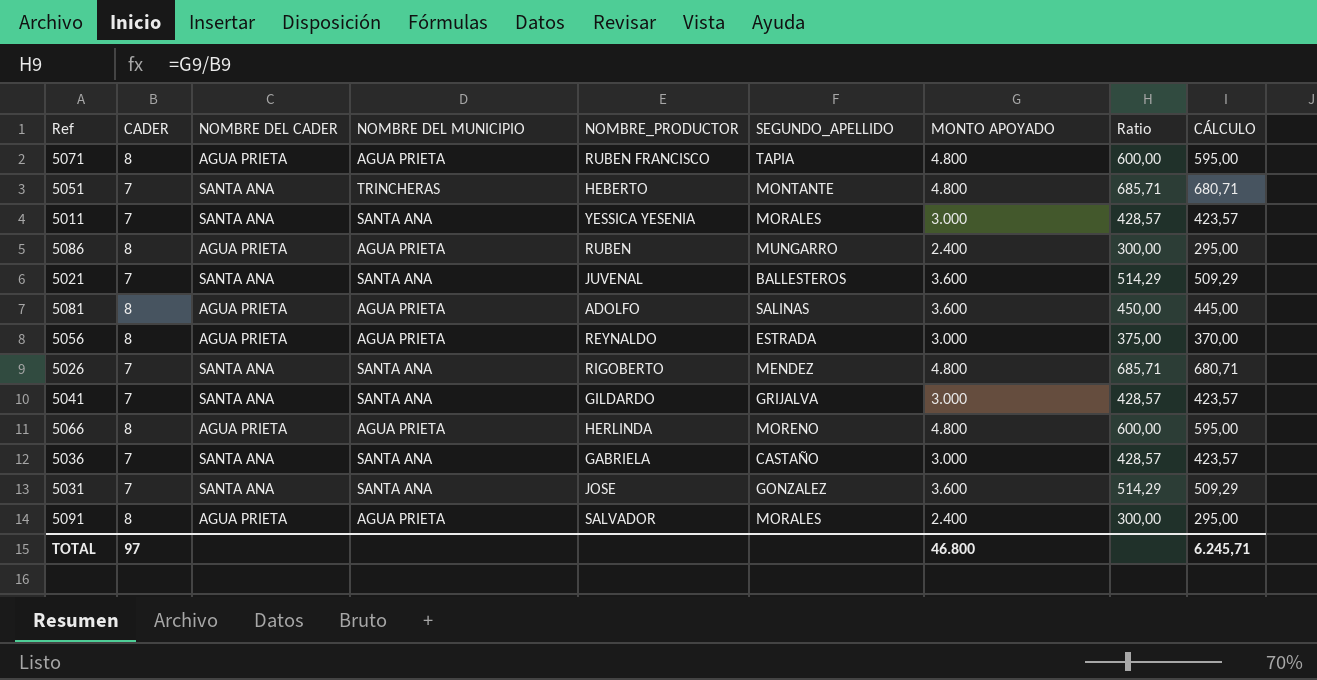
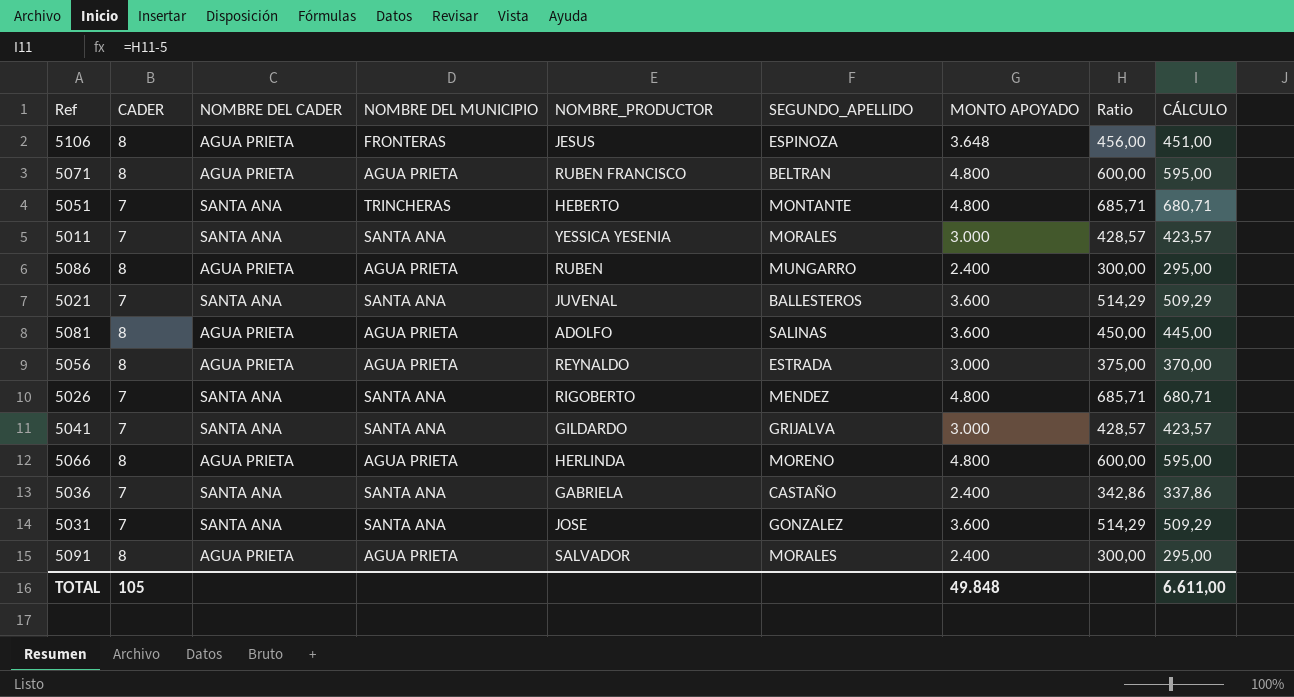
row 5106: none -> 8 | AGUA PRIETA | FRONTERAS | JESUS | ESPINOZA | 3.648 | 456,00 | 451,00
5071 | SEGUNDO_APELLIDO: TAPIA -> BELTRAN
5036 | MONTO APOYADO: 3.000 -> 2.400
5036 | Ratio: 428,57 -> 342,86
5036 | CÁLCULO: 423,57 -> 337,86
TOTAL | CADER: 97 -> 105
TOTAL | MONTO APOYADO: 46.800 -> 49.848
TOTAL | CÁLCULO: 6.245,71 -> 6.611,00

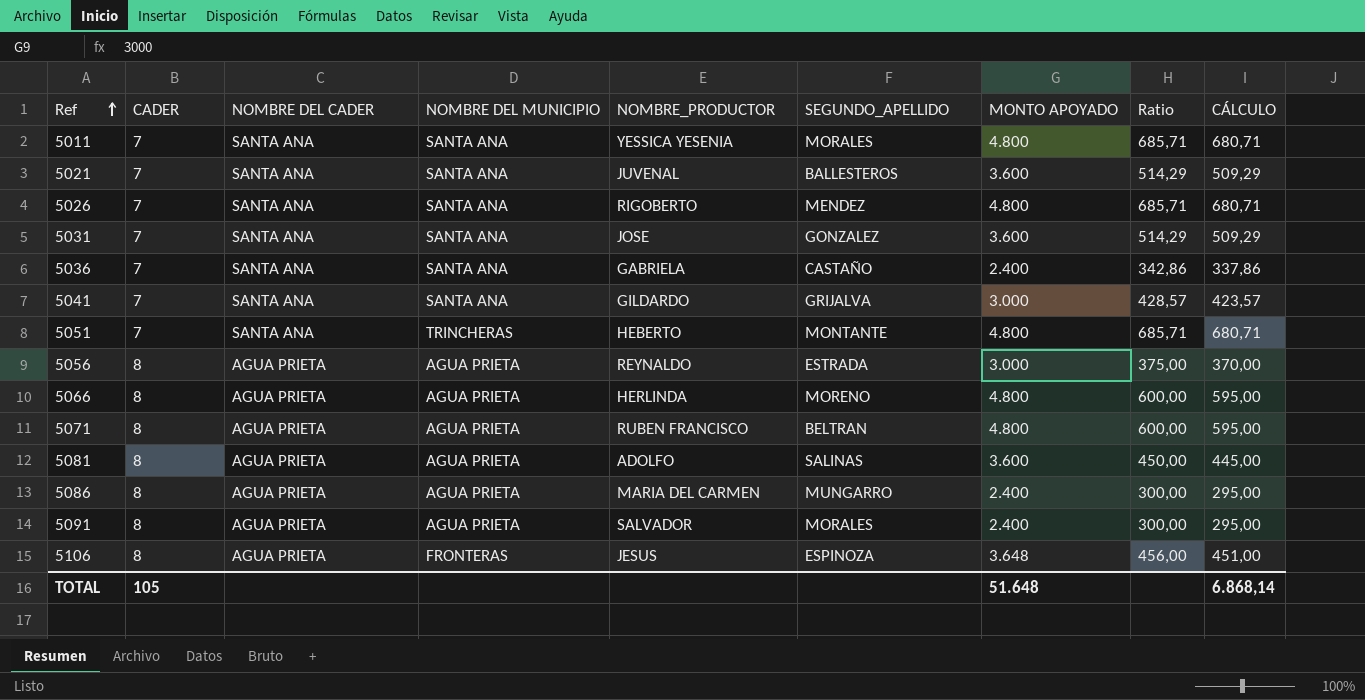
row order: none -> Ref ascending
5011 | MONTO APOYADO: 3.000 -> 4.800
5011 | Ratio: 428,57 -> 685,71
5011 | CÁLCULO: 423,57 -> 680,71
5086 | NOMBRE_PRODUCTOR: RUBEN -> MARIA DEL CARMEN
TOTAL | MONTO APOYADO: 49.848 -> 51.648
TOTAL | CÁLCULO: 6.611,00 -> 6.868,14

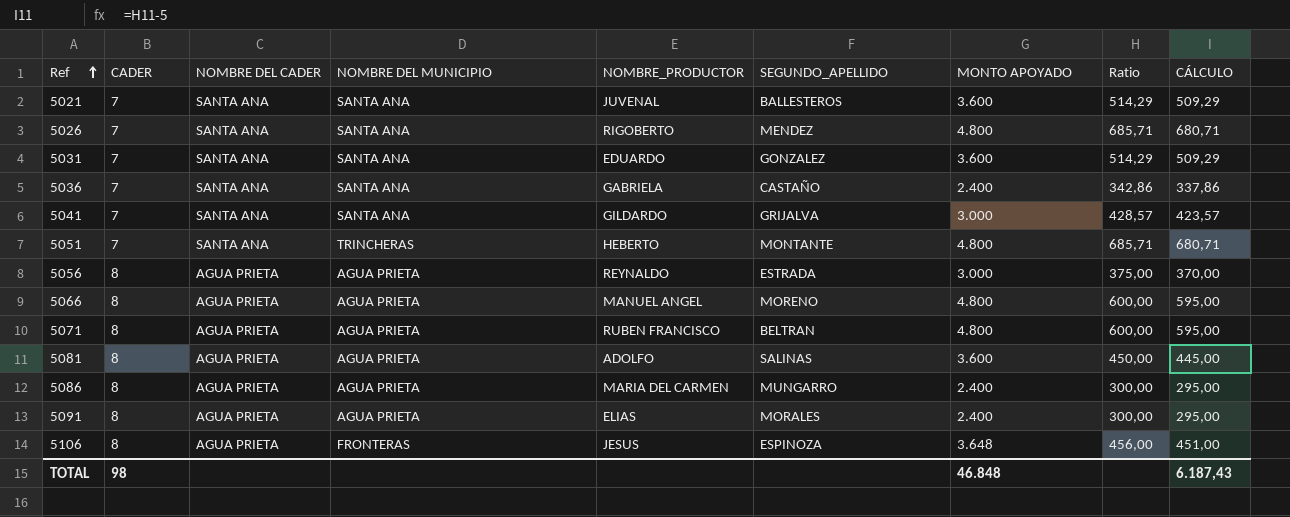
row 5011: 7 | SANTA ANA | SANTA ANA | YESSICA YESENIA | MORALES | 4.800 | 685,71 | 680,71 -> none
5031 | NOMBRE_PRODUCTOR: JOSE -> EDUARDO
5066 | NOMBRE_PRODUCTOR: HERLINDA -> MANUEL ANGEL
5091 | NOMBRE_PRODUCTOR: SALVADOR -> ELIAS
TOTAL | CADER: 105 -> 98
TOTAL | MONTO APOYADO: 51.648 -> 46.848
TOTAL | CÁLCULO: 6.868,14 -> 6.187,43

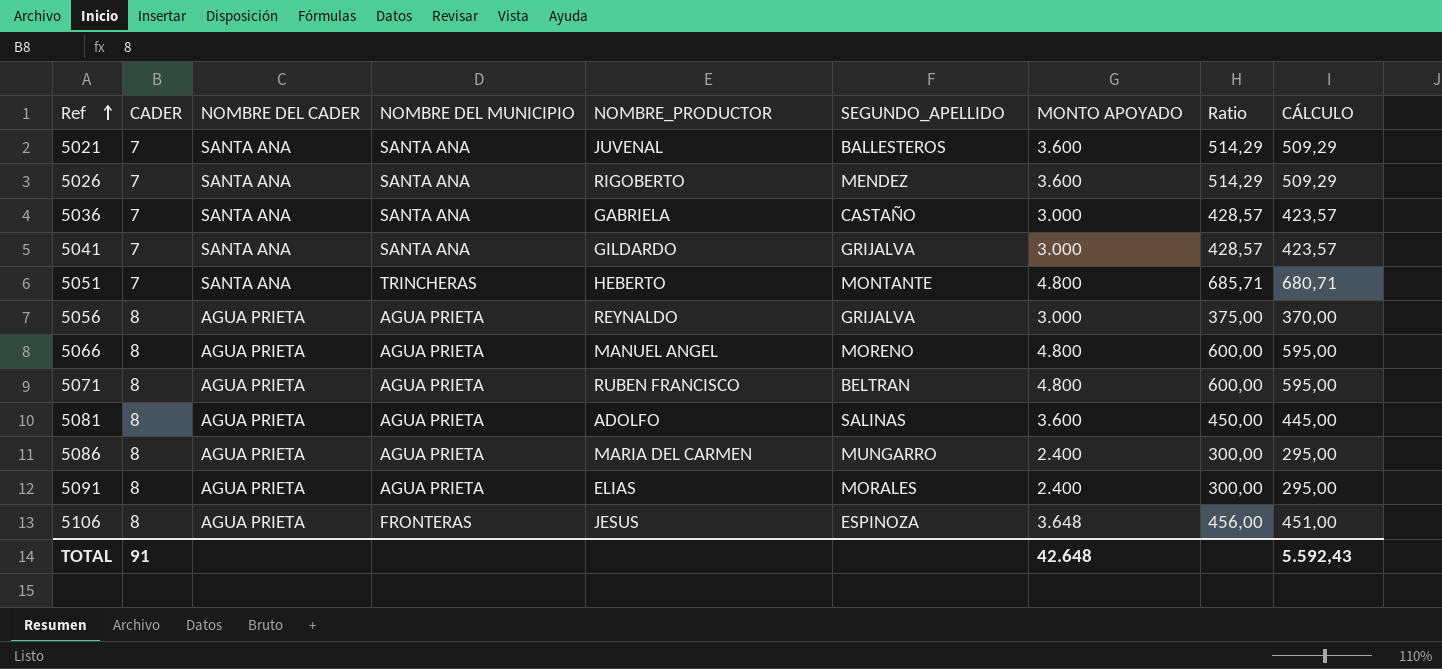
row 5031: 7 | SANTA ANA | SANTA ANA | EDUARDO | GONZALEZ | 3.600 | 514,29 | 509,29 -> none
5026 | MONTO APOYADO: 4.800 -> 3.600
5026 | Ratio: 685,71 -> 514,29
5026 | CÁLCULO: 680,71 -> 509,29
5036 | MONTO APOYADO: 2.400 -> 3.000
5036 | Ratio: 342,86 -> 428,57
5036 | CÁLCULO: 337,86 -> 423,57
5056 | SEGUNDO_APELLIDO: ESTRADA -> GRIJALVA
TOTAL | CADER: 98 -> 91
TOTAL | MONTO APOYADO: 46.848 -> 42.648
TOTAL | CÁLCULO: 6.187,43 -> 5.592,43

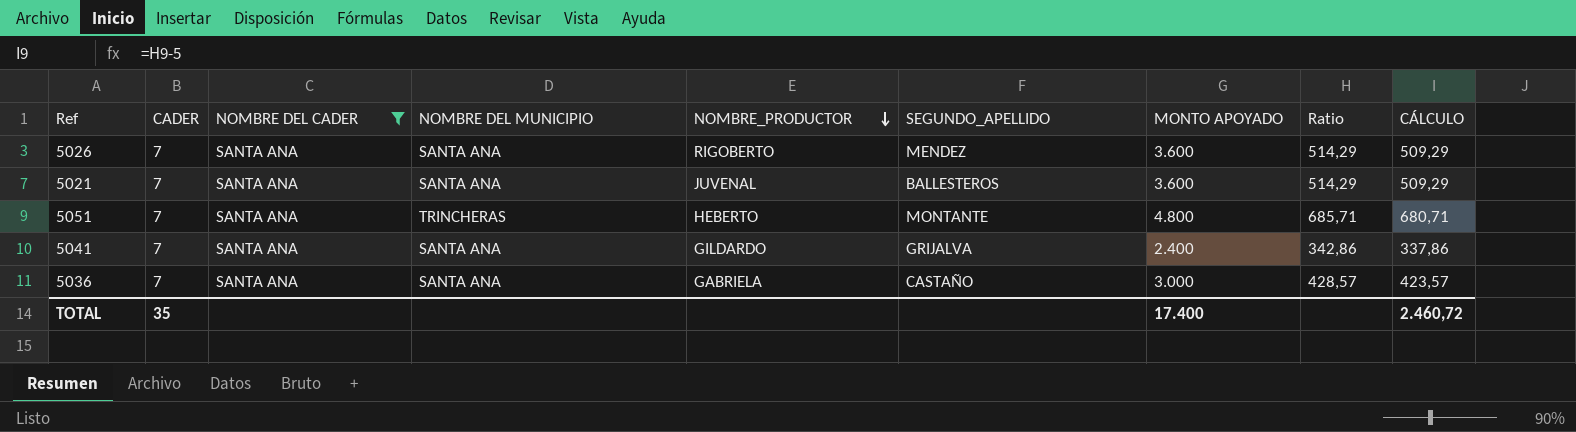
filter: none -> NOMBRE DEL CADER = SANTA ANA
row order: Ref ascending -> NOMBRE_PRODUCTOR descending
5041 | MONTO APOYADO: 3.000 -> 2.400
5041 | Ratio: 428,57 -> 342,86
5041 | CÁLCULO: 423,57 -> 337,86
TOTAL | CADER: 91 -> 35
TOTAL | MONTO APOYADO: 42.648 -> 17.400
TOTAL | CÁLCULO: 5.592,43 -> 2.460,72

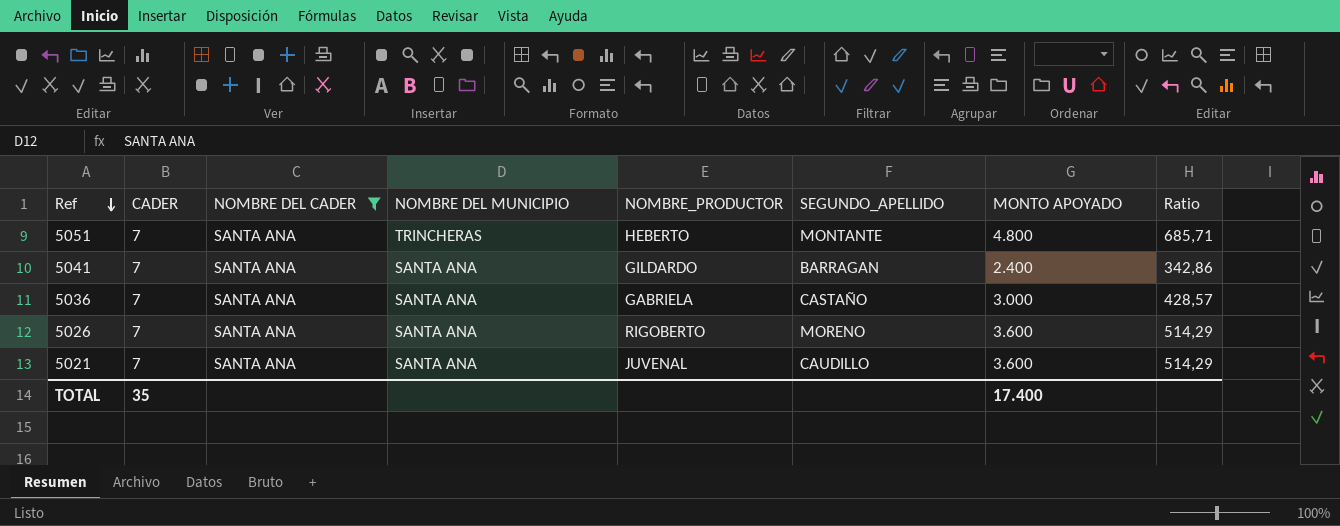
row order: NOMBRE_PRODUCTOR descending -> Ref descending
column CÁLCULO | formula: [Ratio] - 5 -> none
5041 | SEGUNDO_APELLIDO: GRIJALVA -> BARRAGAN
5026 | SEGUNDO_APELLIDO: MENDEZ -> MORENO
5021 | SEGUNDO_APELLIDO: BALLESTEROS -> CAUDILLO

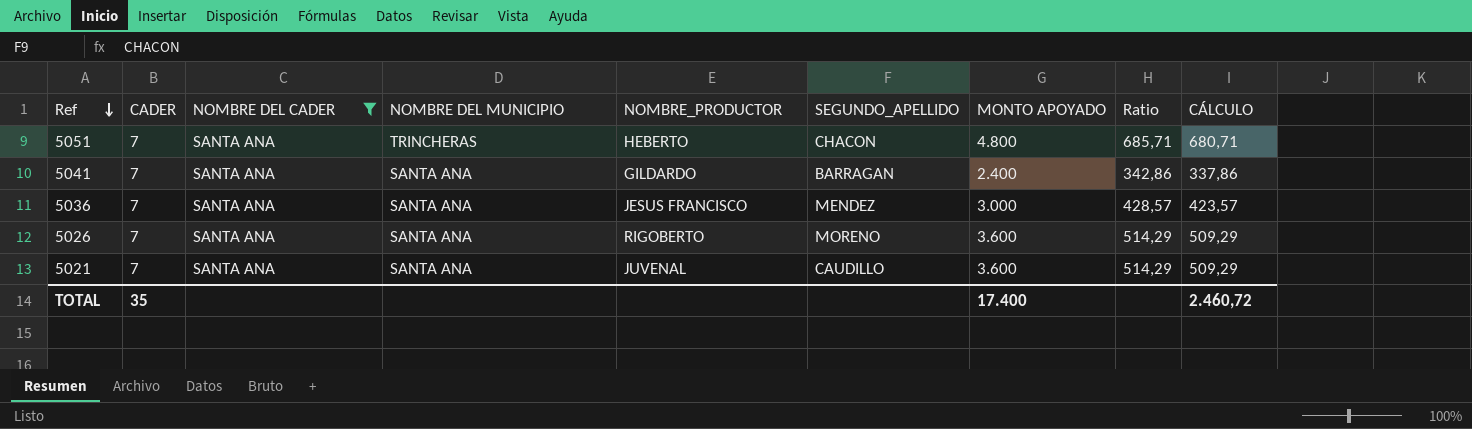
column CÁLCULO | formula: none -> [Ratio] - 5
5051 | SEGUNDO_APELLIDO: MONTANTE -> CHACON
5036 | NOMBRE_PRODUCTOR: GABRIELA -> JESUS FRANCISCO
5036 | SEGUNDO_APELLIDO: CASTAÑO -> MENDEZ

